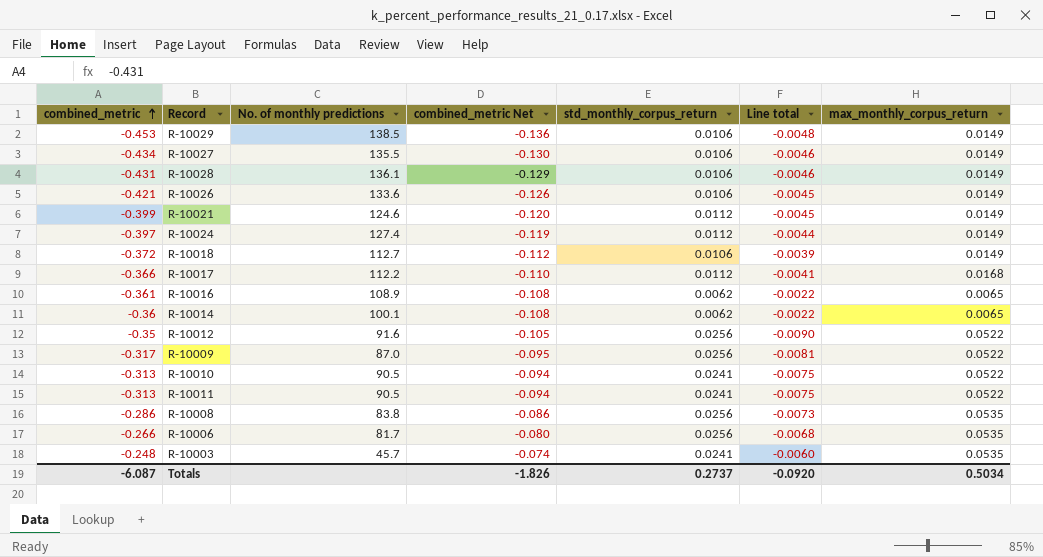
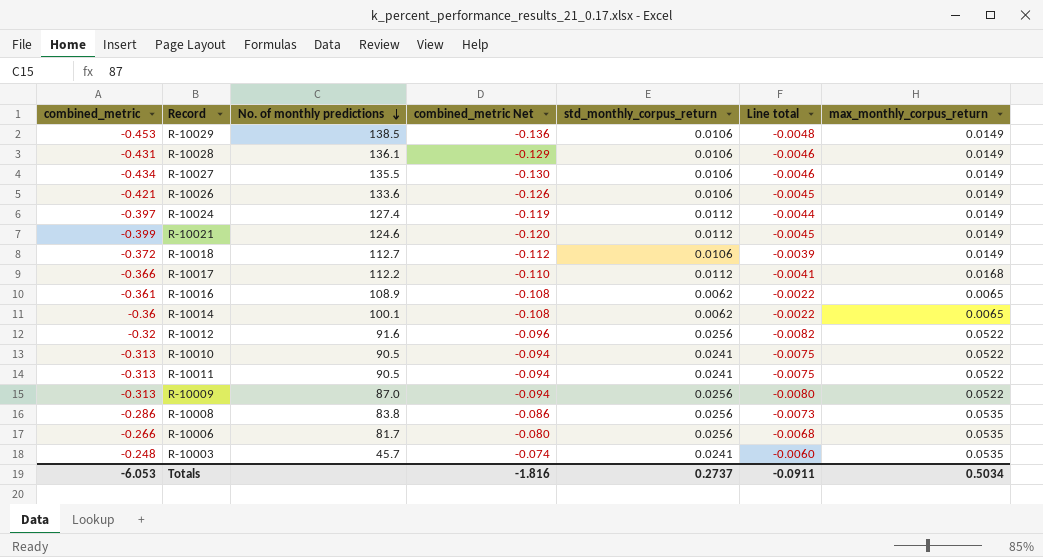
row order: combined_metric ascending -> No. of monthly predictions descending
R-10012 | combined_metric: -0.35 -> -0.32
R-10012 | combined_metric Net: -0.105 -> -0.096
R-10012 | Line total: -0.0090 -> -0.0082
R-10009 | combined_metric: -0.317 -> -0.313
R-10009 | combined_metric Net: -0.095 -> -0.094
R-10009 | Line total: -0.0081 -> -0.0080
Totals | combined_metric: -6.087 -> -6.053
Totals | combined_metric Net: -1.826 -> -1.816
Totals | Line total: -0.0920 -> -0.0911

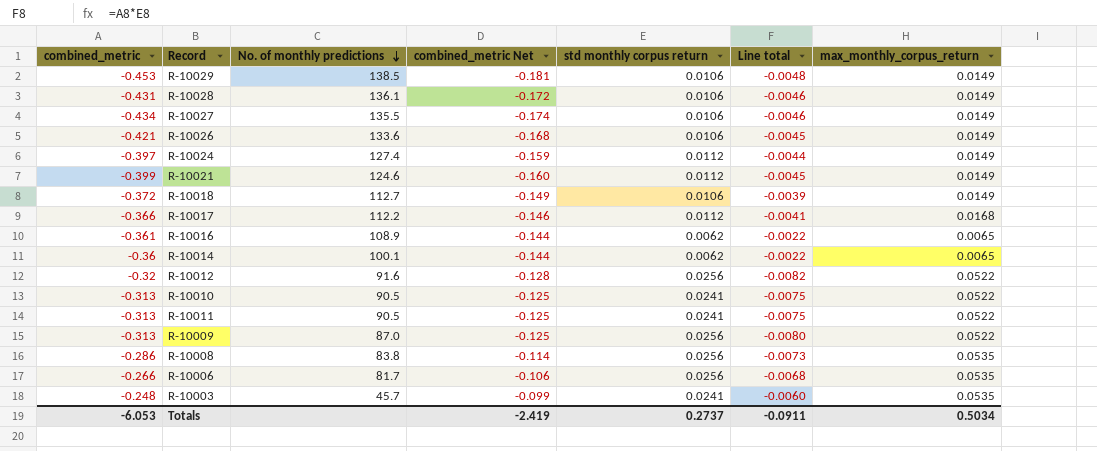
column combined_metric Net | formula: [combined_metric] * 0.3 -> [combined_metric] * 0.4
column name: std_monthly_corpus_return -> std monthly corpus return
Totals | combined_metric Net: -1.816 -> -2.419

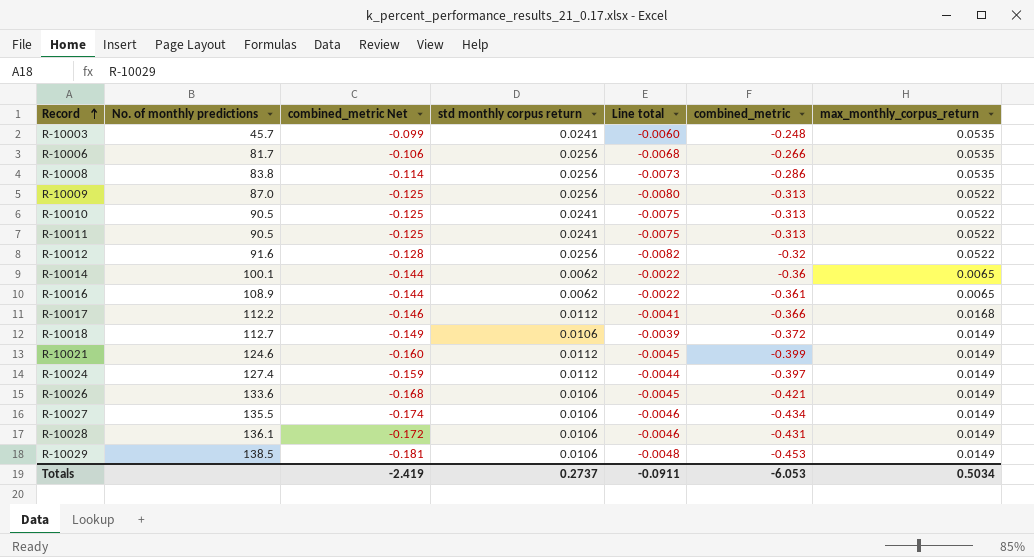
row order: No. of monthly predictions descending -> Record ascending
column combined_metric | position: 1 -> 6

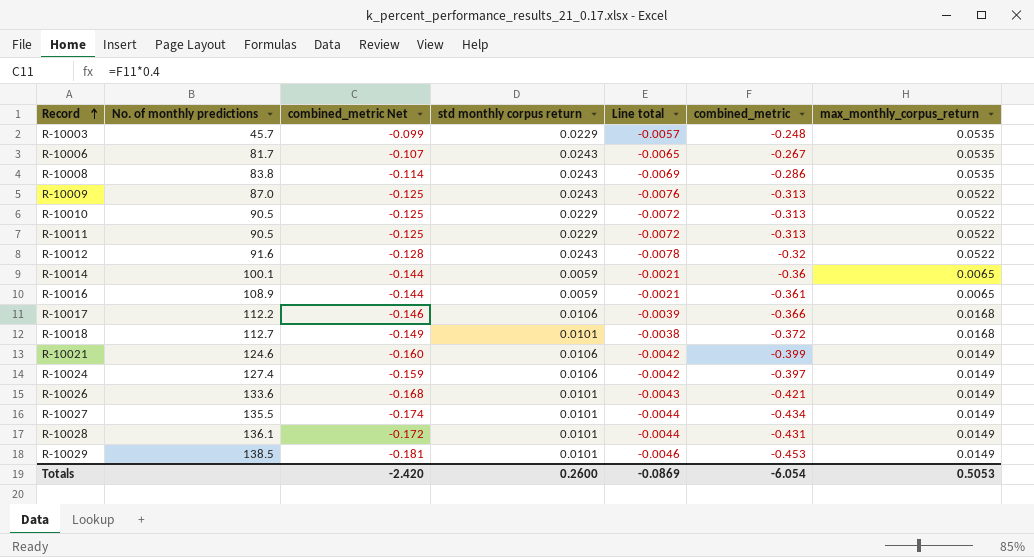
R-10003 | std monthly corpus return: 0.0241 -> 0.0229
R-10003 | Line total: -0.0060 -> -0.0057
R-10006 | combined_metric Net: -0.106 -> -0.107
R-10006 | std monthly corpus return: 0.0256 -> 0.0243
R-10006 | Line total: -0.0068 -> -0.0065
R-10006 | combined_metric: -0.266 -> -0.267
R-10008 | std monthly corpus return: 0.0256 -> 0.0243
R-10008 | Line total: -0.0073 -> -0.0069
R-10009 | std monthly corpus return: 0.0256 -> 0.0243
R-10009 | Line total: -0.0080 -> -0.0076
R-10010 | std monthly corpus return: 0.0241 -> 0.0229
R-10010 | Line total: -0.0075 -> -0.0072
R-10011 | std monthly corpus return: 0.0241 -> 0.0229
R-10011 | Line total: -0.0075 -> -0.0072
R-10012 | std monthly corpus return: 0.0256 -> 0.0243
R-10012 | Line total: -0.0082 -> -0.0078
R-10014 | std monthly corpus return: 0.0062 -> 0.0059
R-10014 | Line total: -0.0022 -> -0.0021
R-10016 | std monthly corpus return: 0.0062 -> 0.0059
R-10016 | Line total: -0.0022 -> -0.0021
R-10017 | std monthly corpus return: 0.0112 -> 0.0106
R-10017 | Line total: -0.0041 -> -0.0039
R-10018 | std monthly corpus return: 0.0106 -> 0.0101
R-10018 | Line total: -0.0039 -> -0.0038
R-10018 | max_monthly_corpus_return: 0.0149 -> 0.0168
R-10021 | std monthly corpus return: 0.0112 -> 0.0106
R-10021 | Line total: -0.0045 -> -0.0042
R-10024 | std monthly corpus return: 0.0112 -> 0.0106
R-10024 | Line total: -0.0044 -> -0.0042
R-10026 | std monthly corpus return: 0.0106 -> 0.0101
R-10026 | Line total: -0.0045 -> -0.0043
R-10027 | std monthly corpus return: 0.0106 -> 0.0101
R-10027 | Line total: -0.0046 -> -0.0044
R-10028 | std monthly corpus return: 0.0106 -> 0.0101
R-10028 | Line total: -0.0046 -> -0.0044
R-10029 | std monthly corpus return: 0.0106 -> 0.0101
R-10029 | Line total: -0.0048 -> -0.0046
Totals | combined_metric Net: -2.419 -> -2.420
Totals | std monthly corpus return: 0.2737 -> 0.2600
Totals | Line total: -0.0911 -> -0.0869
Totals | combined_metric: -6.053 -> -6.054
Totals | max_monthly_corpus_return: 0.5034 -> 0.5053

